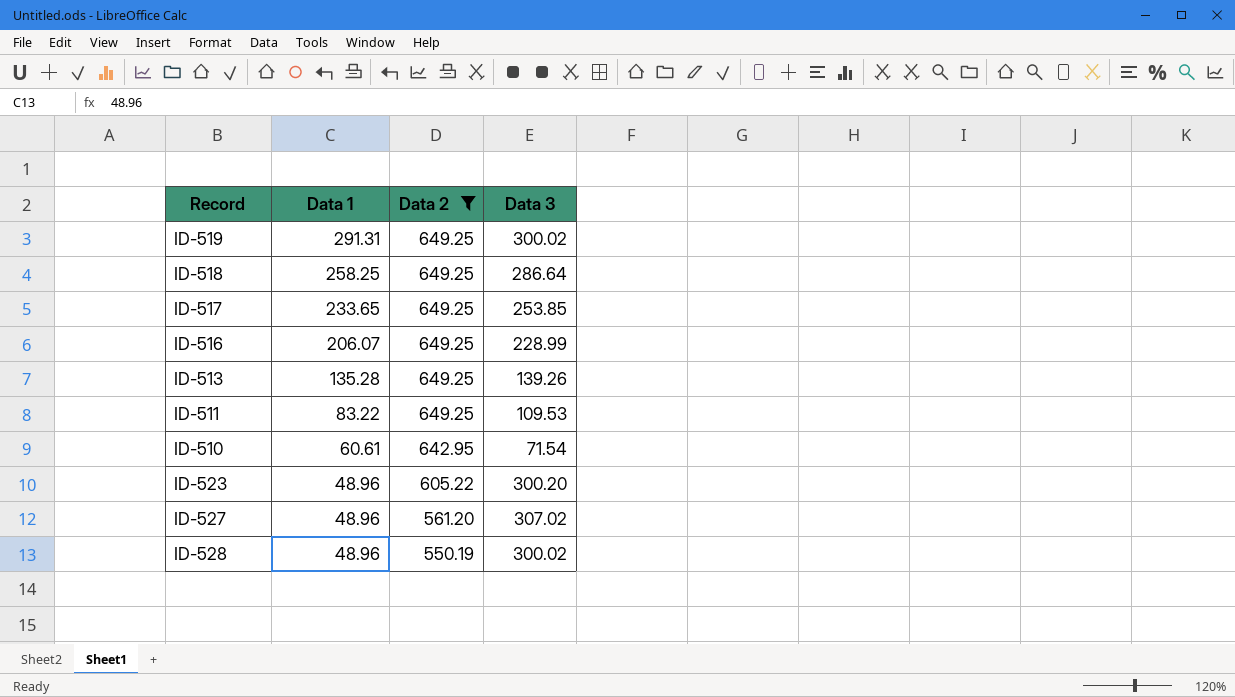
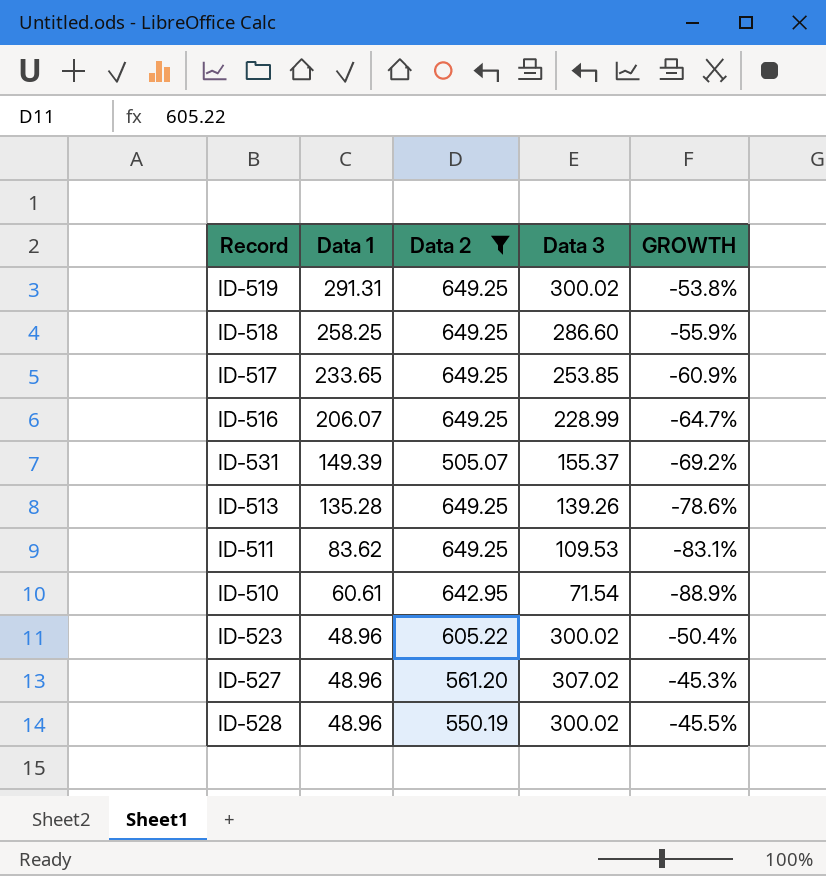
column GROWTH | formula: none -> ([Data 3] - [Data 2]) / [Data 2]
ID-518 | Data 3: 286.64 -> 286.60
row ID-531: none -> 149.39 | 505.07 | 155.37 | -69.2%
ID-511 | Data 1: 83.22 -> 83.62
ID-523 | Data 3: 300.20 -> 300.02

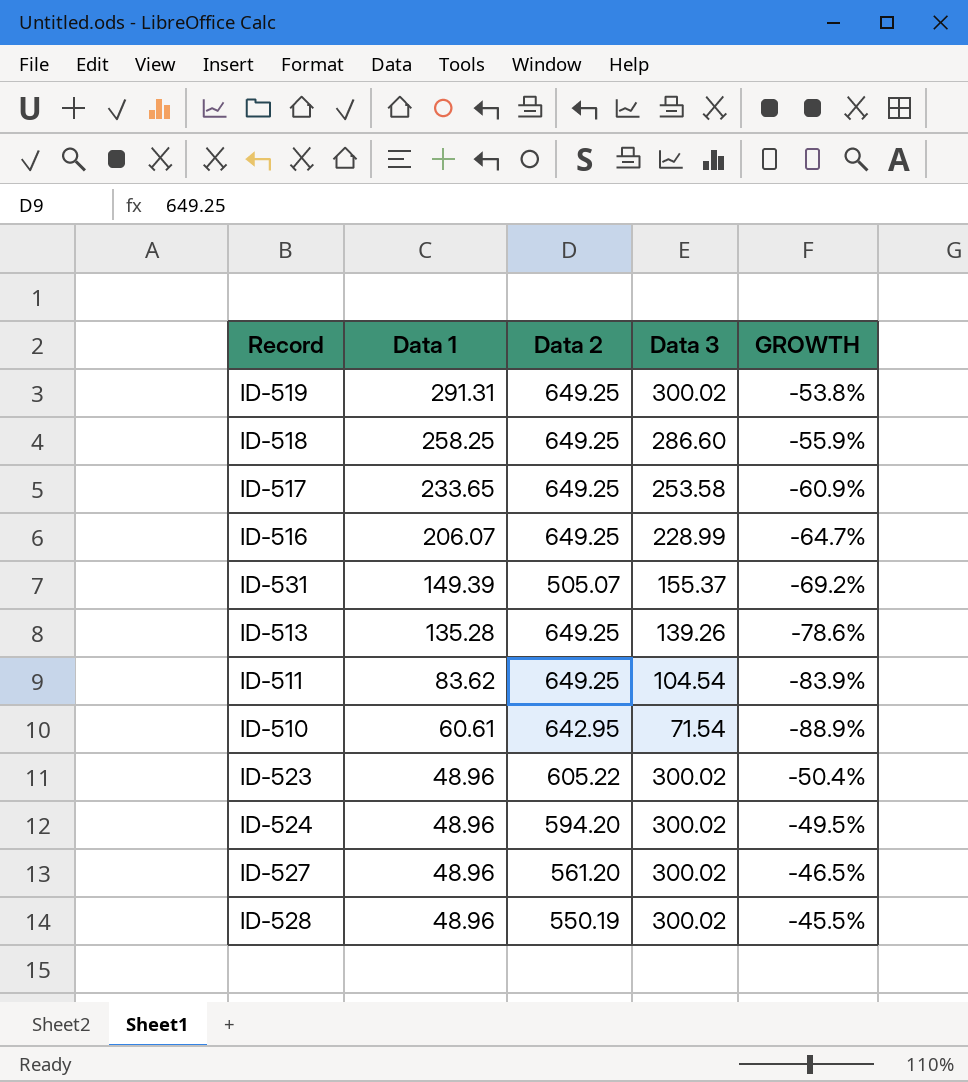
filter: Data 2 != 594.20 -> none
ID-517 | Data 3: 253.85 -> 253.58
ID-511 | Data 3: 109.53 -> 104.54
ID-511 | GROWTH: -83.1% -> -83.9%
ID-527 | Data 3: 307.02 -> 300.02
ID-527 | GROWTH: -45.3% -> -46.5%

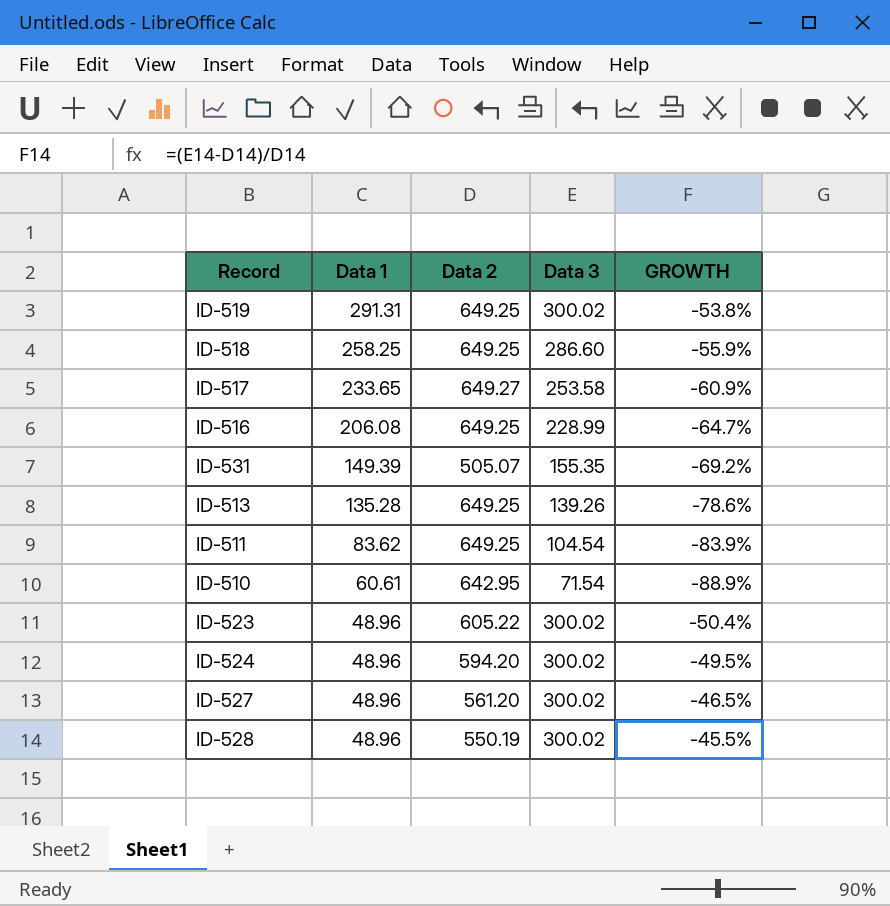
ID-517 | Data 2: 649.25 -> 649.27
ID-516 | Data 1: 206.07 -> 206.08
ID-531 | Data 3: 155.37 -> 155.35

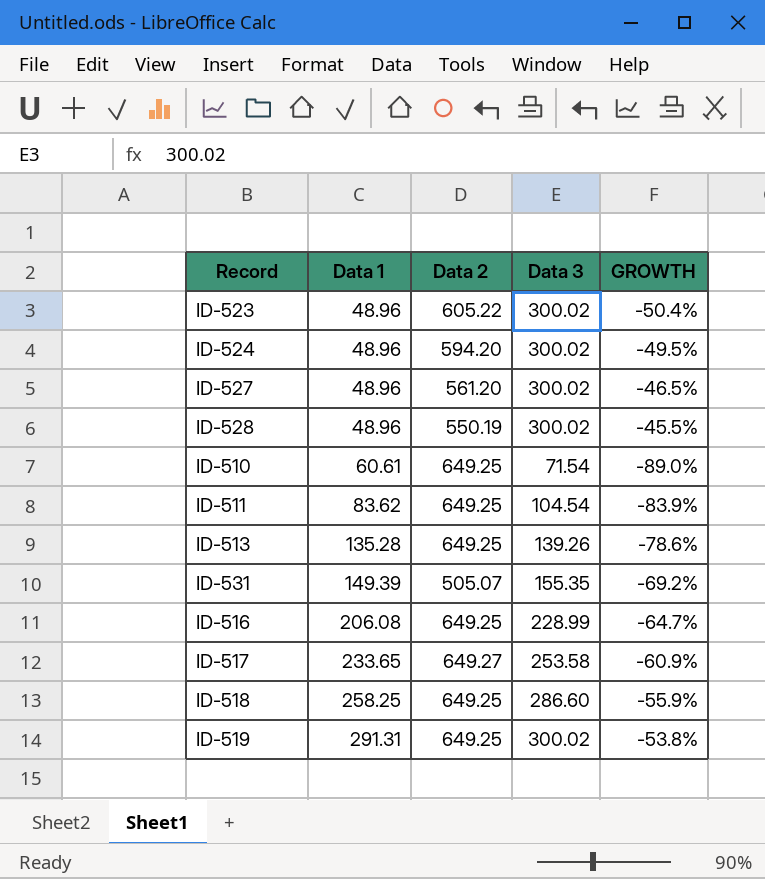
row order: Data 1 descending -> Data 1 ascending
ID-510 | Data 2: 642.95 -> 649.25
ID-510 | GROWTH: -88.9% -> -89.0%

